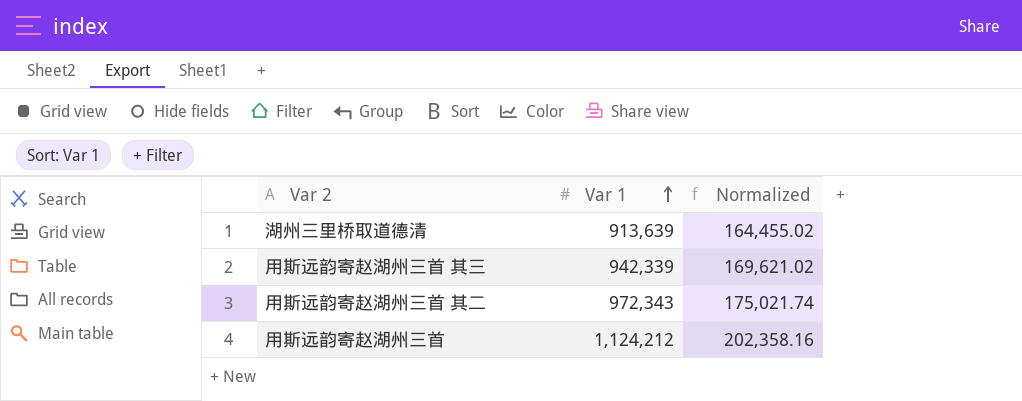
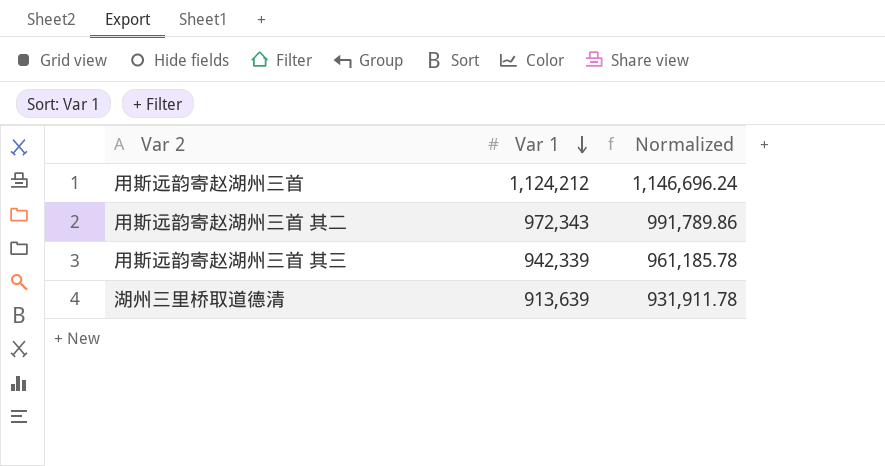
row order: Var 1 ascending -> Var 1 descending
column Normalized | formula: [Var 1] * 0.18 -> [Var 1] * 1.02

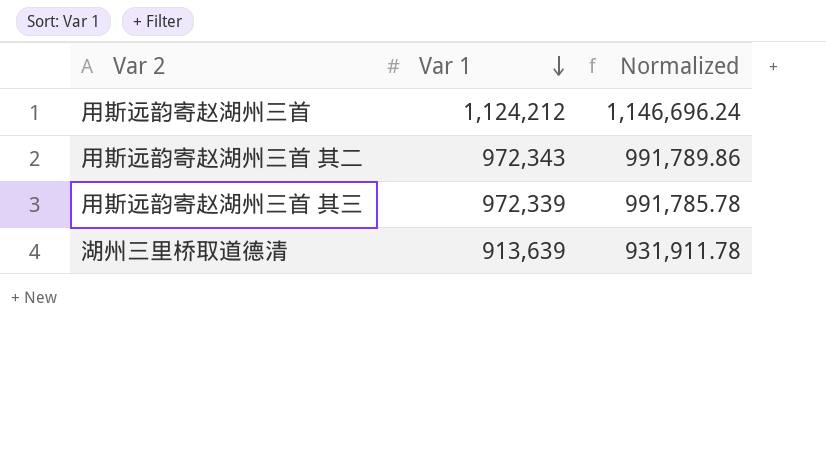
用斯远韵寄赵湖州三首 其三 | Var 1: 942,339 -> 972,339
用斯远韵寄赵湖州三首 其三 | Normalized: 961,185.78 -> 991,785.78

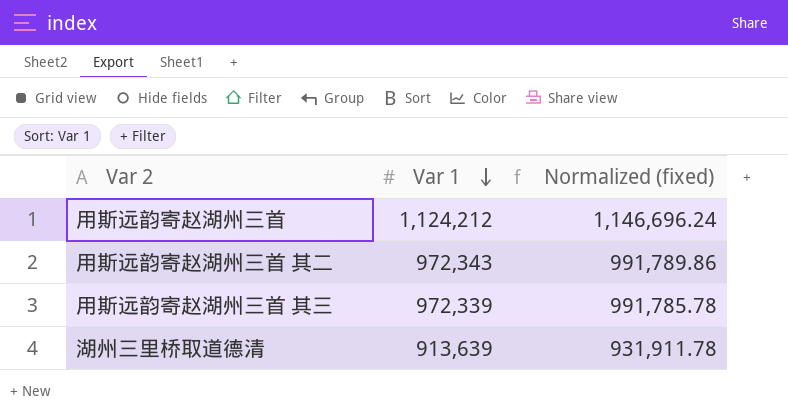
column name: Normalized -> Normalized (fixed)

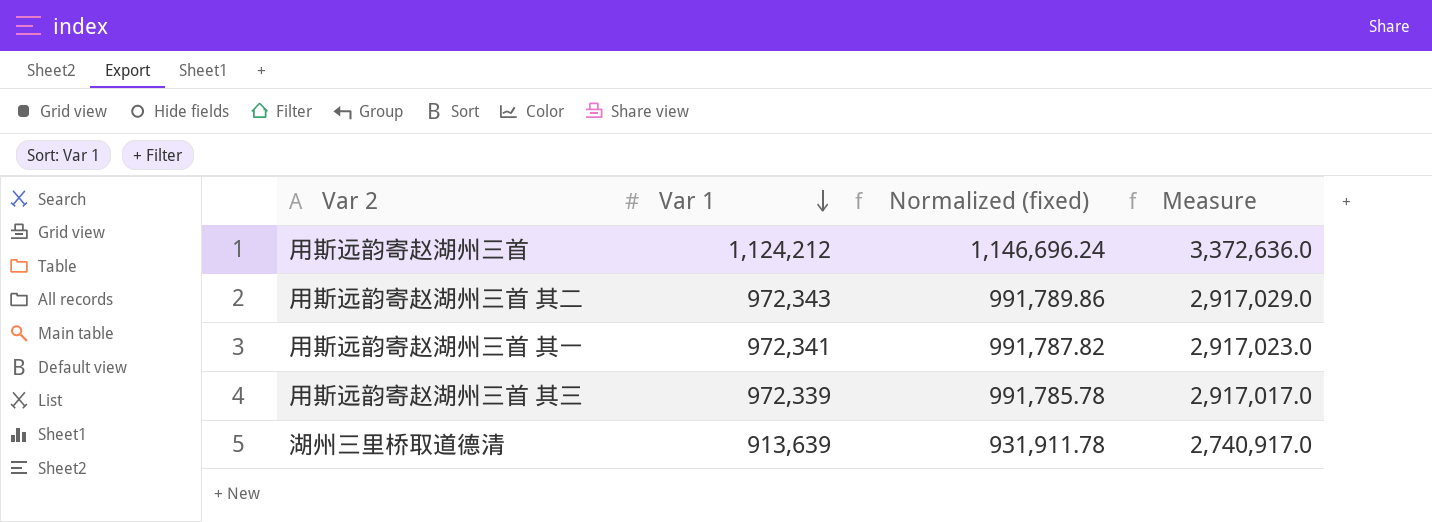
column Measure | formula: none -> [Var 1] * 3
row 用斯远韵寄赵湖州三首 其一: none -> 972,341 | 991,787.82 | 2,917,023.0

